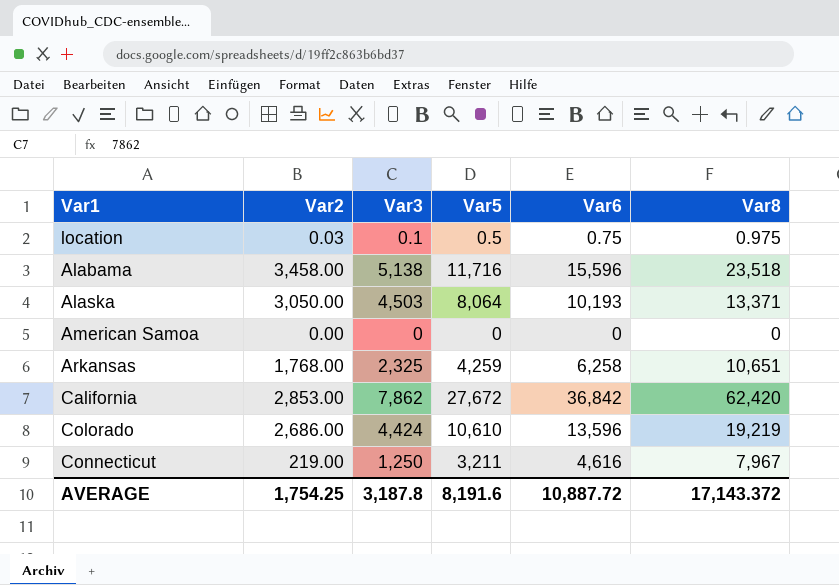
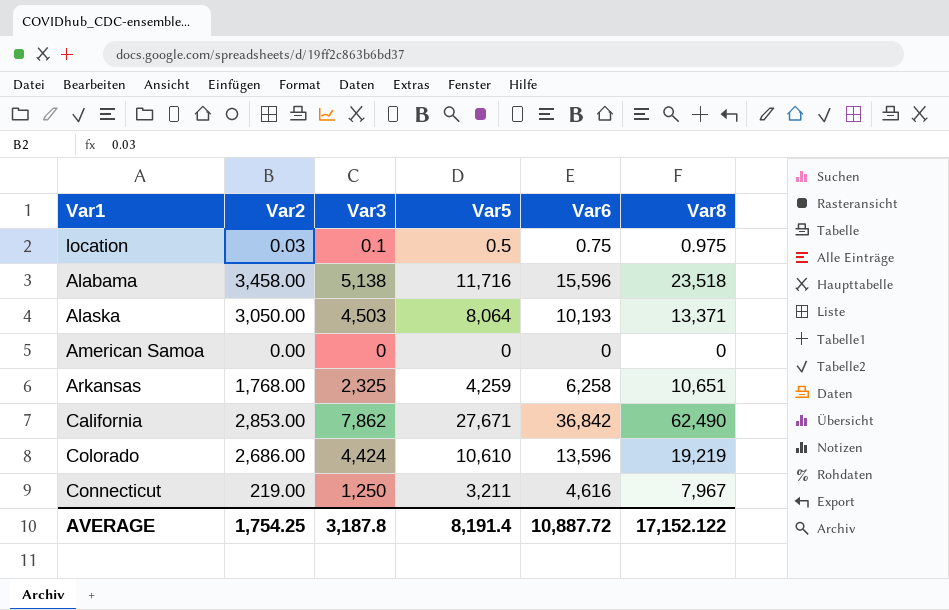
California | Var5: 27,672 -> 27,671
California | Var8: 62,420 -> 62,490
AVERAGE | Var5: 8,191.6 -> 8,191.4
AVERAGE | Var8: 17,143.372 -> 17,152.122

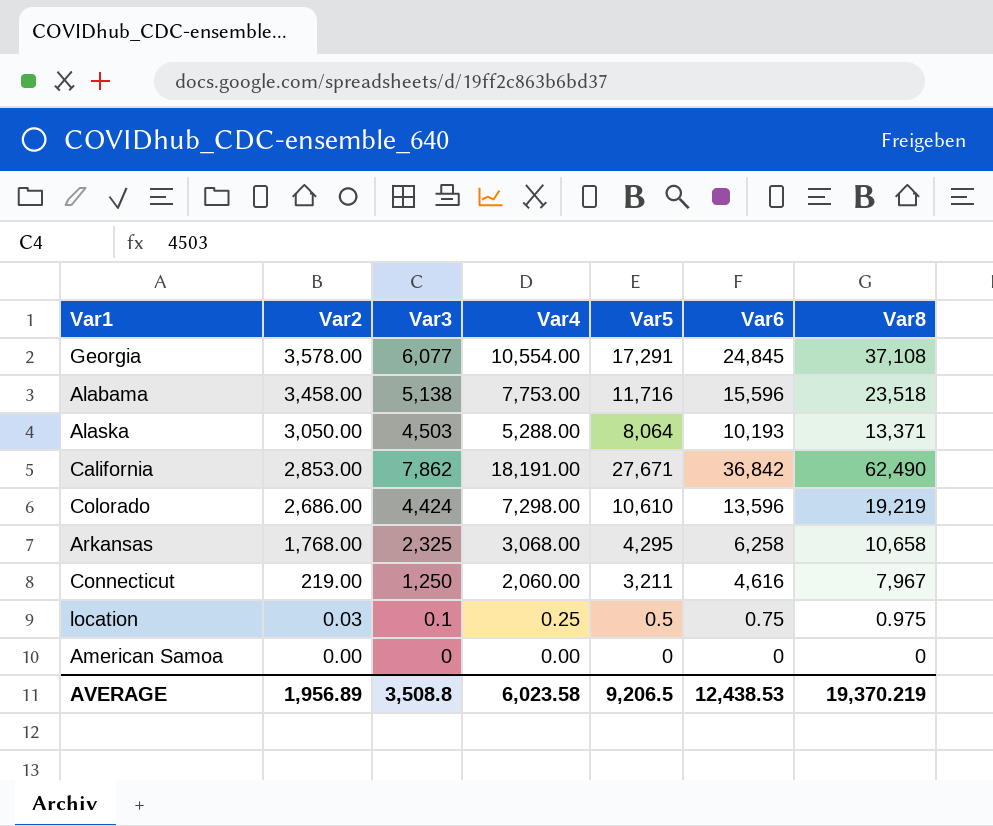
row order: none -> Var2 descending
column Var4 | position: none -> 4
row Georgia: none -> 3,578.00 | 6,077 | 10,554.00 | 17,291 | 24,845 | 37,108
Arkansas | Var5: 4,259 -> 4,295
Arkansas | Var8: 10,651 -> 10,658
AVERAGE | Var2: 1,754.25 -> 1,956.89
AVERAGE | Var3: 3,187.8 -> 3,508.8
AVERAGE | Var5: 8,191.4 -> 9,206.5
AVERAGE | Var6: 10,887.72 -> 12,438.53
AVERAGE | Var8: 17,152.122 -> 19,370.219

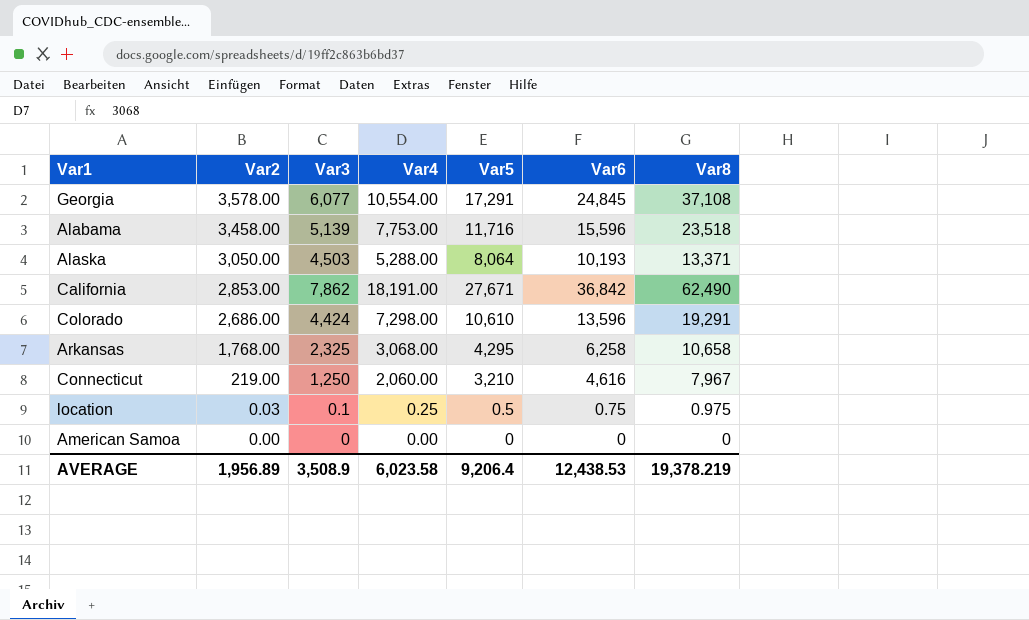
Alabama | Var3: 5,138 -> 5,139
Colorado | Var8: 19,219 -> 19,291
Connecticut | Var5: 3,211 -> 3,210
AVERAGE | Var3: 3,508.8 -> 3,508.9
AVERAGE | Var5: 9,206.5 -> 9,206.4
AVERAGE | Var8: 19,370.219 -> 19,378.219

